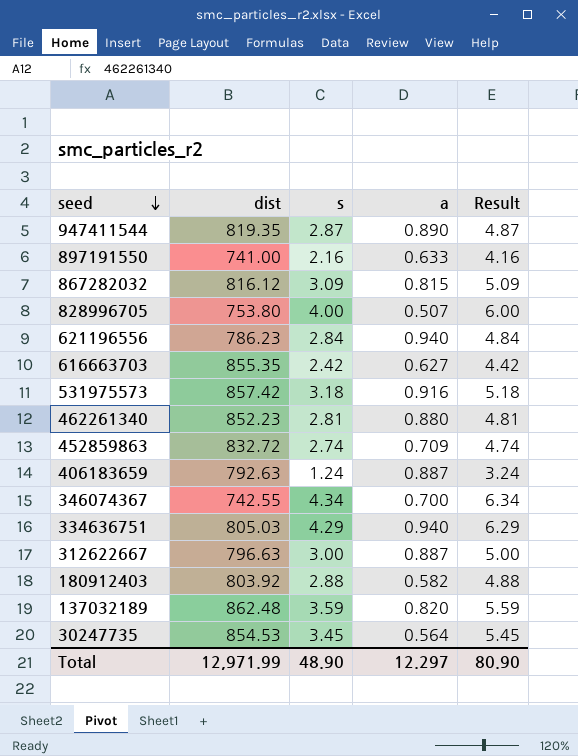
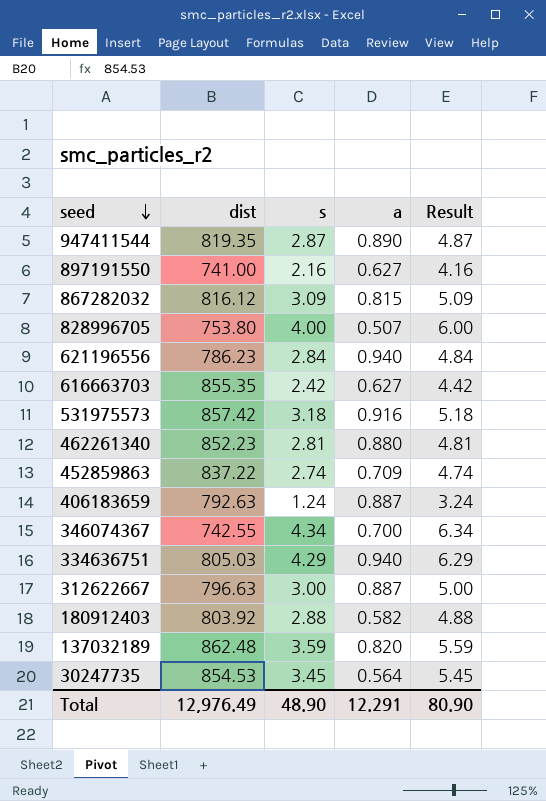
897191550 | a: 0.633 -> 0.627
452859863 | dist: 832.72 -> 837.22
Total | dist: 12,971.99 -> 12,976.49
Total | a: 12.297 -> 12.291

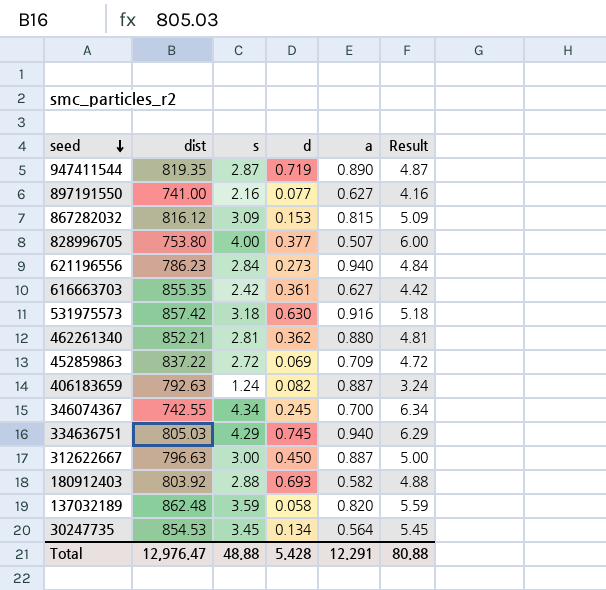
column d | position: none -> 4
462261340 | dist: 852.23 -> 852.21
452859863 | s: 2.74 -> 2.72
452859863 | Result: 4.74 -> 4.72
Total | dist: 12,976.49 -> 12,976.47
Total | s: 48.90 -> 48.88
Total | Result: 80.90 -> 80.88

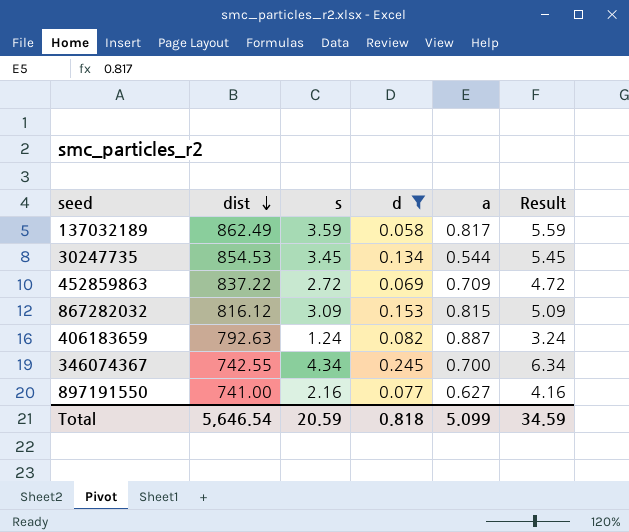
filter: none -> d <= 0.245
row order: seed descending -> dist descending
137032189 | dist: 862.48 -> 862.49
137032189 | a: 0.820 -> 0.817
30247735 | a: 0.564 -> 0.544
Total | dist: 12,976.47 -> 5,646.54
Total | s: 48.88 -> 20.59
Total | d: 5.428 -> 0.818
Total | a: 12.291 -> 5.099
Total | Result: 80.88 -> 34.59

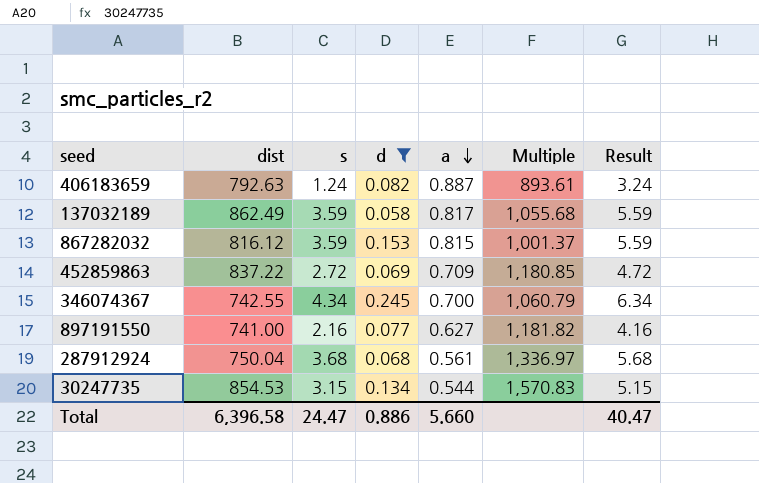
row order: dist descending -> a descending
column Multiple | formula: none -> [dist] / [a]
867282032 | s: 3.09 -> 3.59
867282032 | Result: 5.09 -> 5.59
row 287912924: none -> 750.04 | 3.68 | 0.068 | 0.561 | 1,336.97 | 5.68
30247735 | s: 3.45 -> 3.15
30247735 | Result: 5.45 -> 5.15
Total | dist: 5,646.54 -> 6,396.58
Total | s: 20.59 -> 24.47
Total | d: 0.818 -> 0.886
Total | a: 5.099 -> 5.660
Total | Result: 34.59 -> 40.47

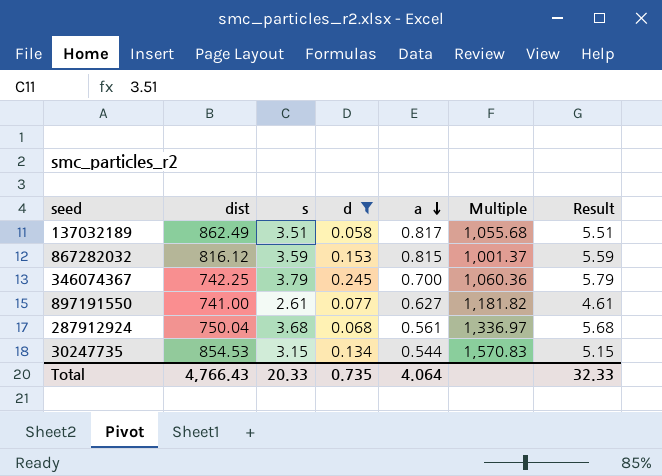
row 406183659: 792.63 | 1.24 | 0.082 | 0.887 | 893.61 | 3.24 -> none
row 452859863: 837.22 | 2.72 | 0.069 | 0.709 | 1,180.85 | 4.72 -> none
137032189 | s: 3.59 -> 3.51
137032189 | Result: 5.59 -> 5.51
346074367 | dist: 742.55 -> 742.25
346074367 | s: 4.34 -> 3.79
346074367 | Multiple: 1,060.79 -> 1,060.36
346074367 | Result: 6.34 -> 5.79
897191550 | s: 2.16 -> 2.61
897191550 | Result: 4.16 -> 4.61
Total | dist: 6,396.58 -> 4,766.43
Total | s: 24.47 -> 20.33
Total | d: 0.886 -> 0.735
Total | a: 5.660 -> 4.064
Total | Result: 40.47 -> 32.33

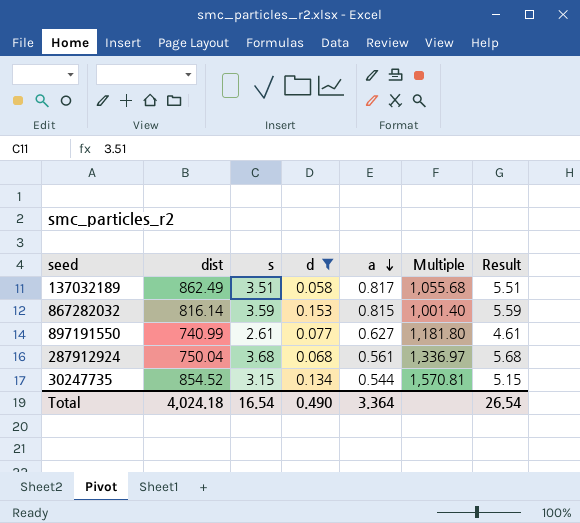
row 346074367: 742.25 | 3.79 | 0.245 | 0.700 | 1,060.36 | 5.79 -> none
867282032 | dist: 816.12 -> 816.14
867282032 | Multiple: 1,001.37 -> 1,001.40
897191550 | dist: 741.00 -> 740.99
897191550 | Multiple: 1,181.82 -> 1,181.80
30247735 | dist: 854.53 -> 854.52
30247735 | Multiple: 1,570.83 -> 1,570.81
Total | dist: 4,766.43 -> 4,024.18
Total | s: 20.33 -> 16.54
Total | d: 0.735 -> 0.490
Total | a: 4.064 -> 3.364
Total | Result: 32.33 -> 26.54

